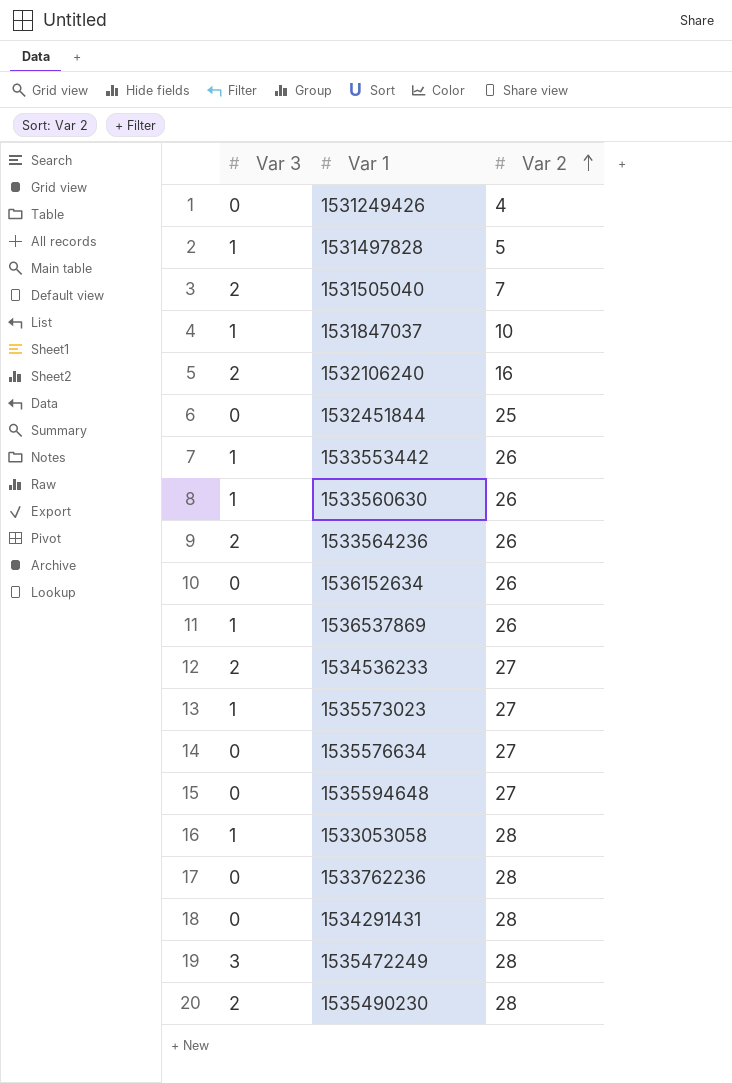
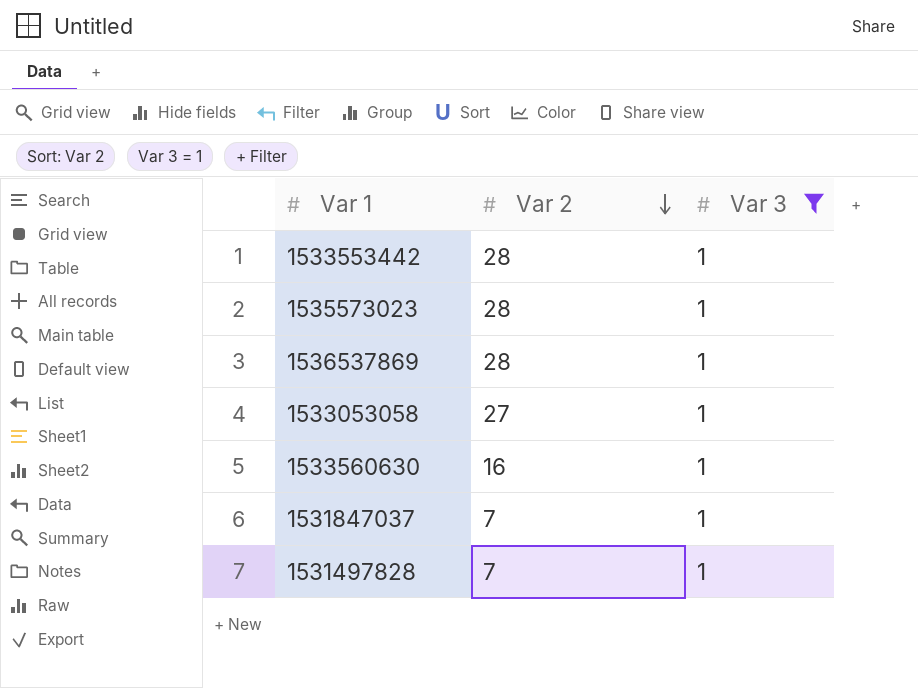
filter: none -> Var 3 = 1
row order: Var 2 ascending -> Var 2 descending
column Var 3 | position: 1 -> 3
1533553442 | Var 2: 26 -> 28
1535573023 | Var 2: 27 -> 28
1536537869 | Var 2: 26 -> 28
1533053058 | Var 2: 28 -> 27
1533560630 | Var 2: 26 -> 16
1531847037 | Var 2: 10 -> 7
1531497828 | Var 2: 5 -> 7

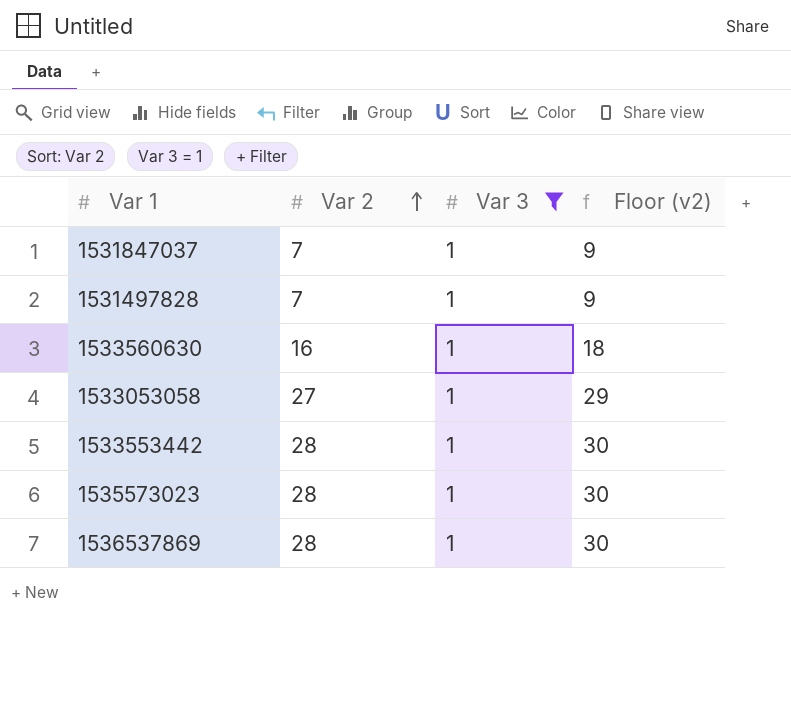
row order: Var 2 descending -> Var 2 ascending
column Floor (v2) | formula: none -> [Var 2] + 2

